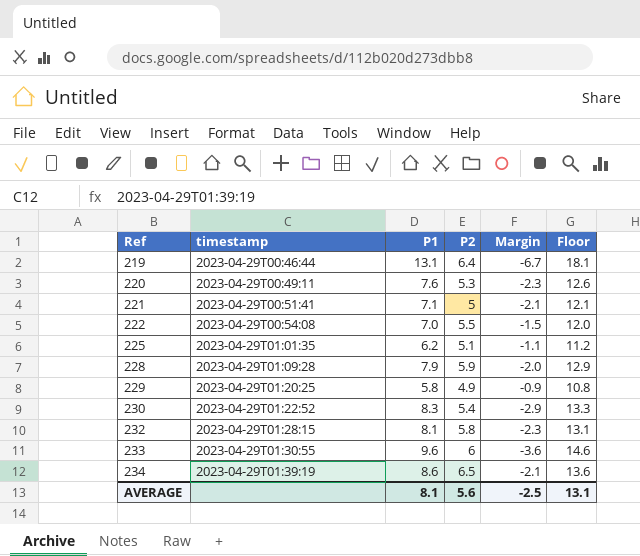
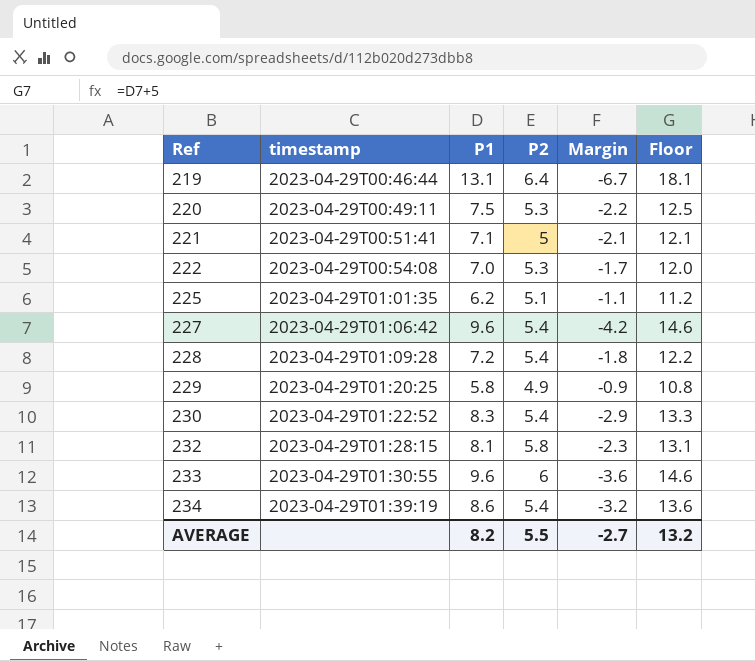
220 | P1: 7.6 -> 7.5
220 | Margin: -2.3 -> -2.2
220 | Floor: 12.6 -> 12.5
222 | P2: 5.5 -> 5.3
222 | Margin: -1.5 -> -1.7
row 227: none -> 2023-04-29T01:06:42 | 9.6 | 5.4 | -4.2 | 14.6
228 | P1: 7.9 -> 7.2
228 | P2: 5.9 -> 5.4
228 | Margin: -2.0 -> -1.8
228 | Floor: 12.9 -> 12.2
234 | P2: 6.5 -> 5.4
234 | Margin: -2.1 -> -3.2
AVERAGE | P1: 8.1 -> 8.2
AVERAGE | P2: 5.6 -> 5.5
AVERAGE | Margin: -2.5 -> -2.7
AVERAGE | Floor: 13.1 -> 13.2

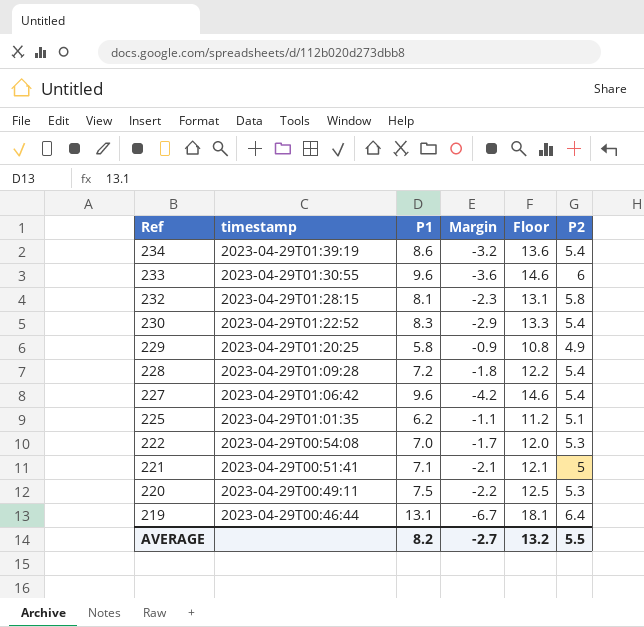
row order: Ref ascending -> Ref descending
column P2 | position: 4 -> 6

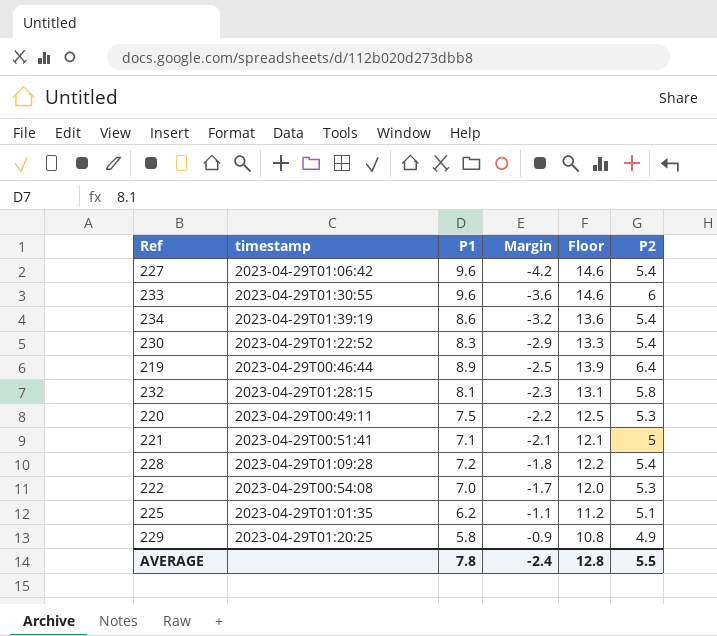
row order: Ref descending -> Margin ascending
219 | P1: 13.1 -> 8.9
219 | Margin: -6.7 -> -2.5
219 | Floor: 18.1 -> 13.9
AVERAGE | P1: 8.2 -> 7.8
AVERAGE | Margin: -2.7 -> -2.4
AVERAGE | Floor: 13.2 -> 12.8

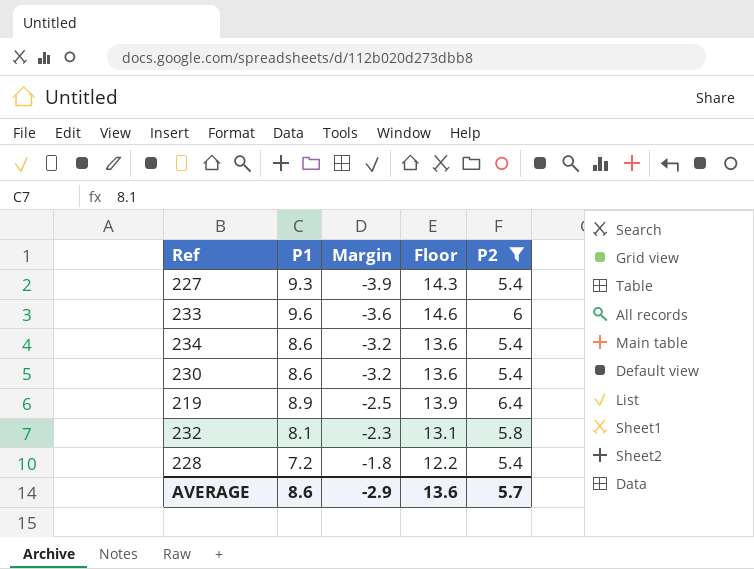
filter: none -> P2 >= 5.4
column timestamp | position: 2 -> none
227 | P1: 9.6 -> 9.3
227 | Margin: -4.2 -> -3.9
227 | Floor: 14.6 -> 14.3
230 | P1: 8.3 -> 8.6
230 | Margin: -2.9 -> -3.2
230 | Floor: 13.3 -> 13.6
AVERAGE | P1: 7.8 -> 8.6
AVERAGE | Margin: -2.4 -> -2.9
AVERAGE | Floor: 12.8 -> 13.6
AVERAGE | P2: 5.5 -> 5.7

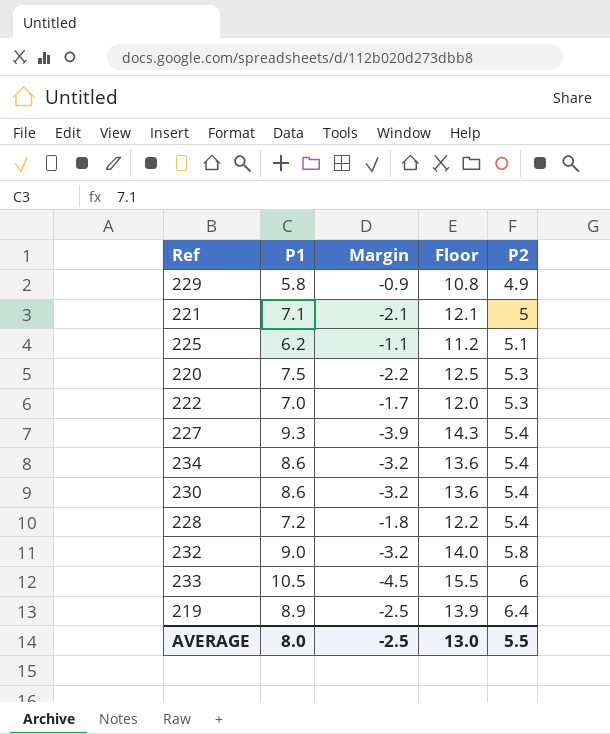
filter: P2 >= 5.4 -> none
row order: Margin ascending -> P2 ascending
232 | P1: 8.1 -> 9.0
232 | Margin: -2.3 -> -3.2
232 | Floor: 13.1 -> 14.0
233 | P1: 9.6 -> 10.5
233 | Margin: -3.6 -> -4.5
233 | Floor: 14.6 -> 15.5
AVERAGE | P1: 8.6 -> 8.0
AVERAGE | Margin: -2.9 -> -2.5
AVERAGE | Floor: 13.6 -> 13.0
AVERAGE | P2: 5.7 -> 5.5

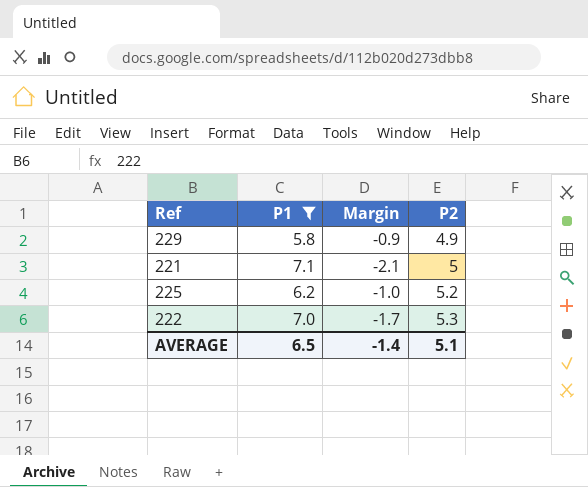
filter: none -> P1 <= 7.1
column Floor | formula: [P1] + 5 -> none
225 | Margin: -1.1 -> -1.0
225 | P2: 5.1 -> 5.2
AVERAGE | P1: 8.0 -> 6.5
AVERAGE | Margin: -2.5 -> -1.4
AVERAGE | P2: 5.5 -> 5.1

